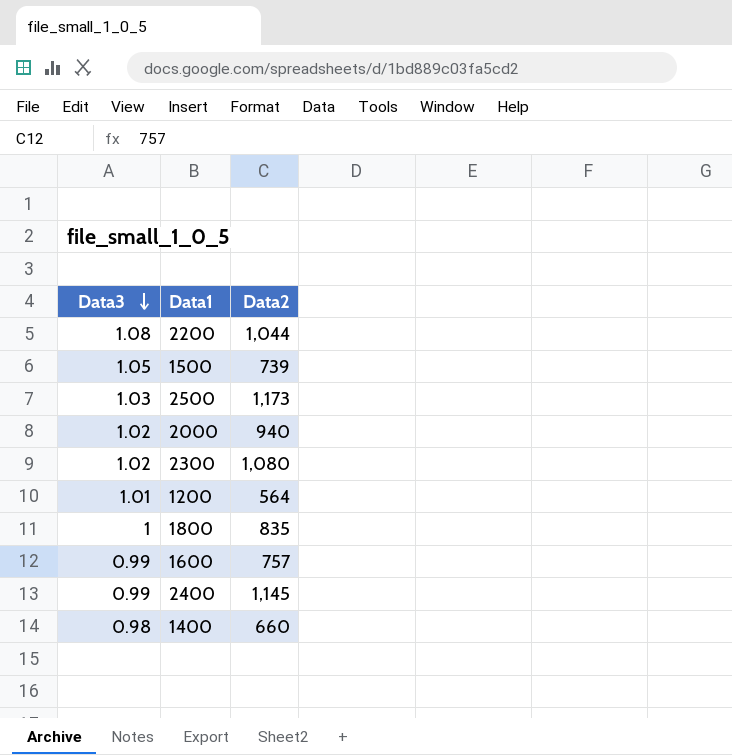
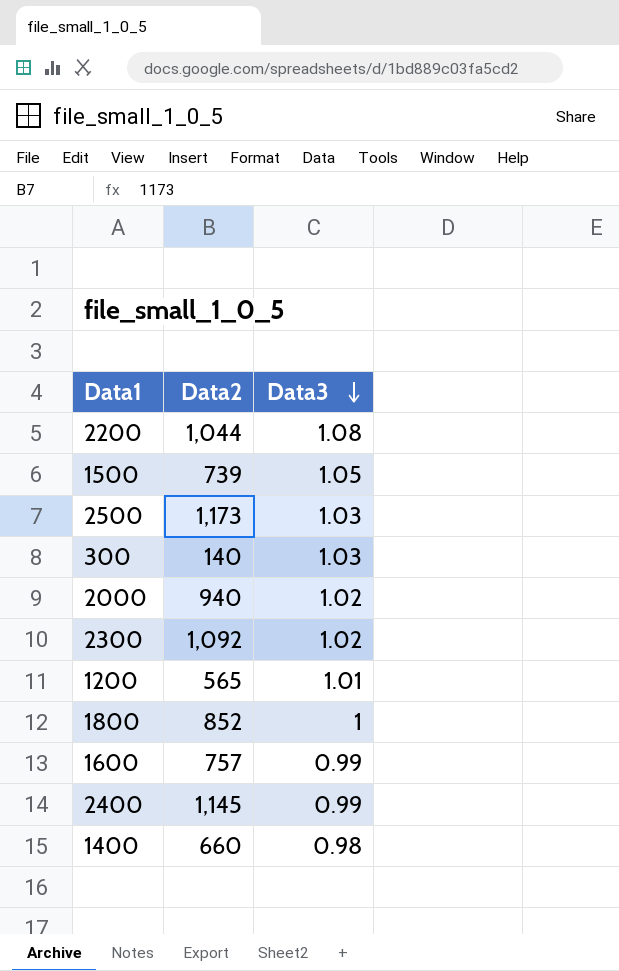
column Data3 | position: 1 -> 3
row 300: none -> 140 | 1.03
2300 | Data2: 1,080 -> 1,092
1200 | Data2: 564 -> 565
1800 | Data2: 835 -> 852

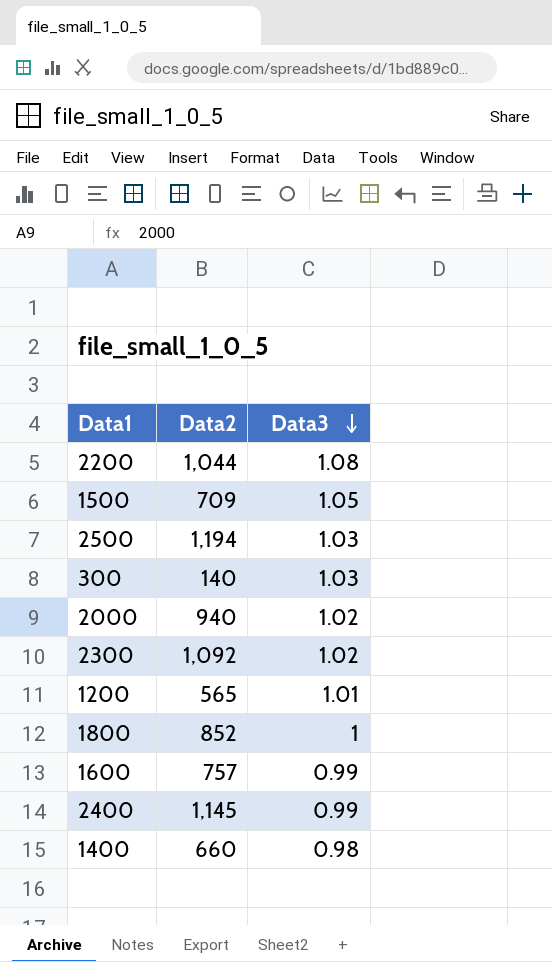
1500 | Data2: 739 -> 709
2500 | Data2: 1,173 -> 1,194

